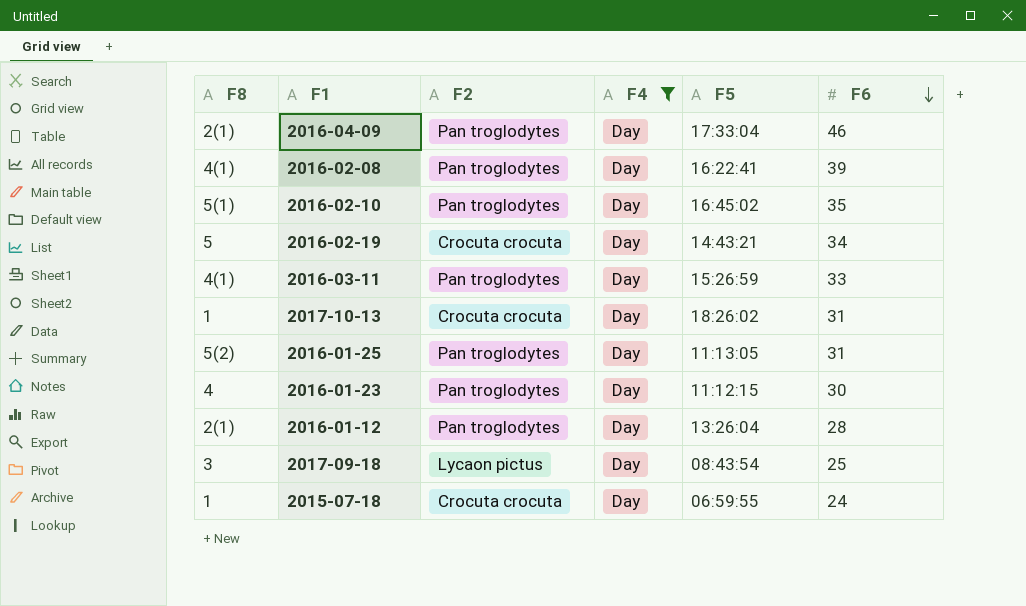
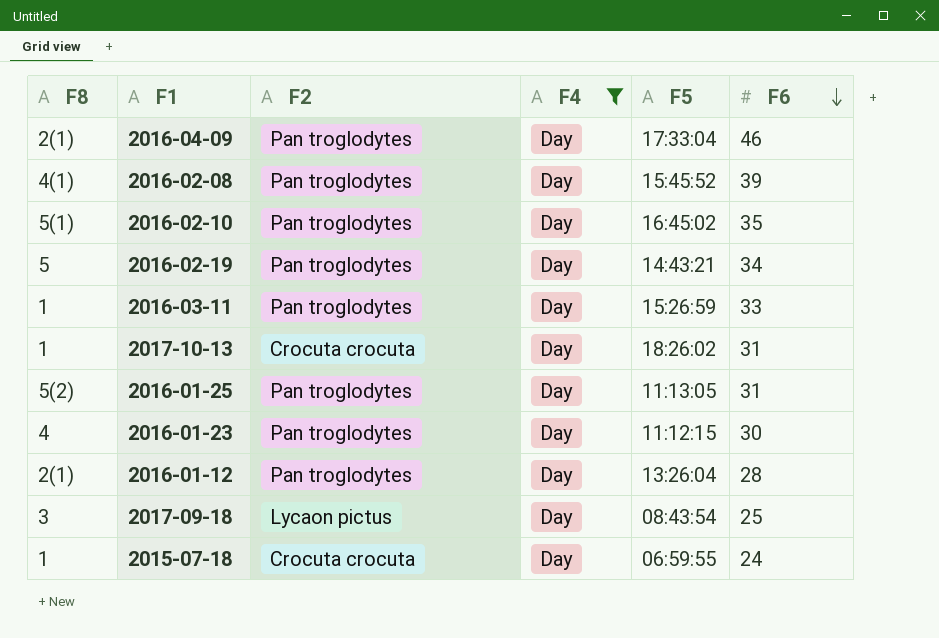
2016-02-08 | F5: 16:22:41 -> 15:45:52
2016-02-19 | F2: Crocuta crocuta -> Pan troglodytes
2016-03-11 | F8: 4(1) -> 1

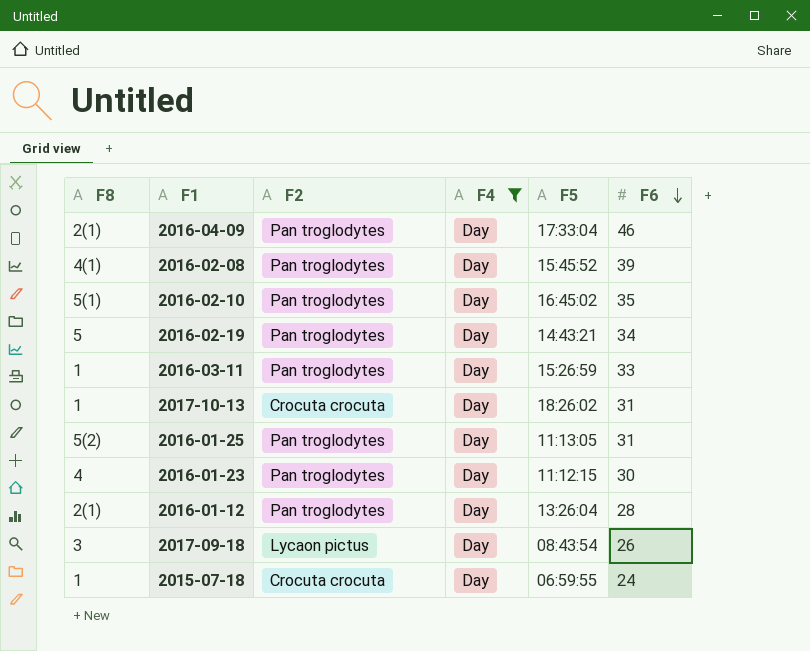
2017-09-18 | F6: 25 -> 26

